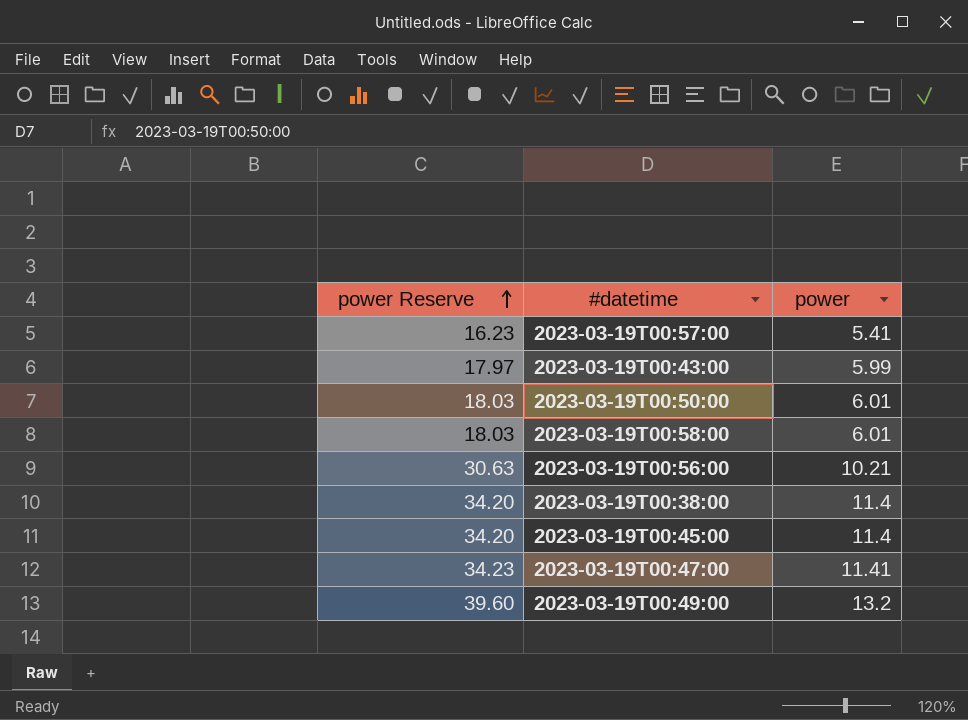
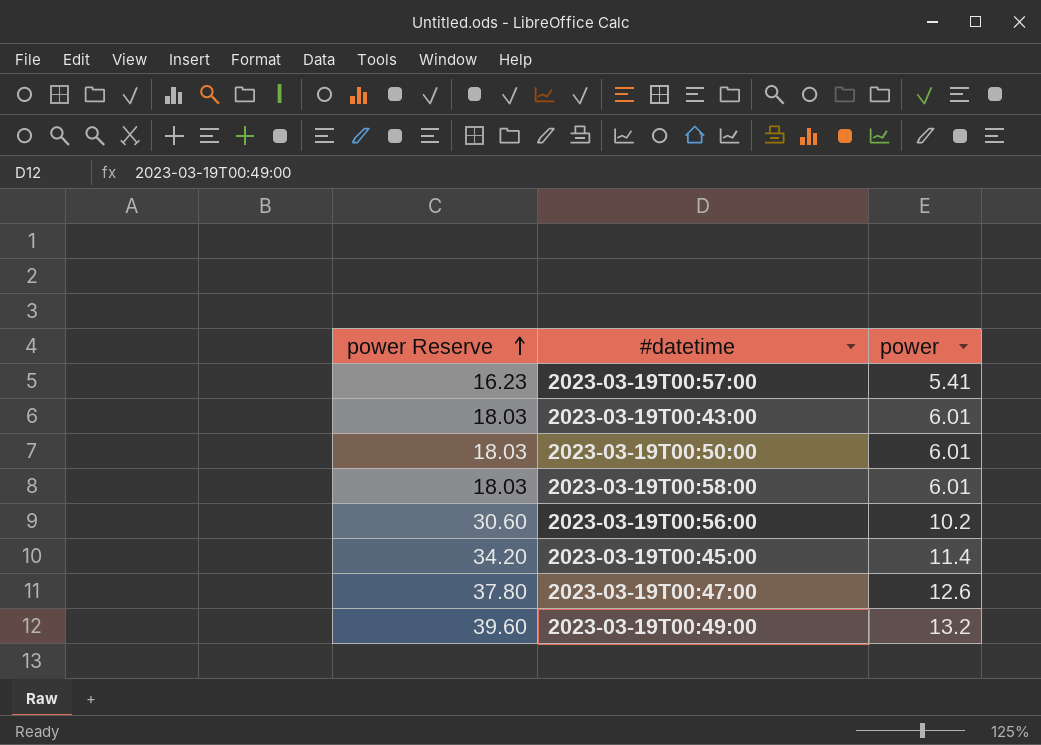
row 2023-03-19T00:38:00: 34.20 | 11.4 -> none
2023-03-19T00:43:00 | power Reserve: 17.97 -> 18.03
2023-03-19T00:43:00 | power: 5.99 -> 6.01
2023-03-19T00:56:00 | power Reserve: 30.63 -> 30.60
2023-03-19T00:56:00 | power: 10.21 -> 10.2
2023-03-19T00:47:00 | power Reserve: 34.23 -> 37.80
2023-03-19T00:47:00 | power: 11.41 -> 12.6

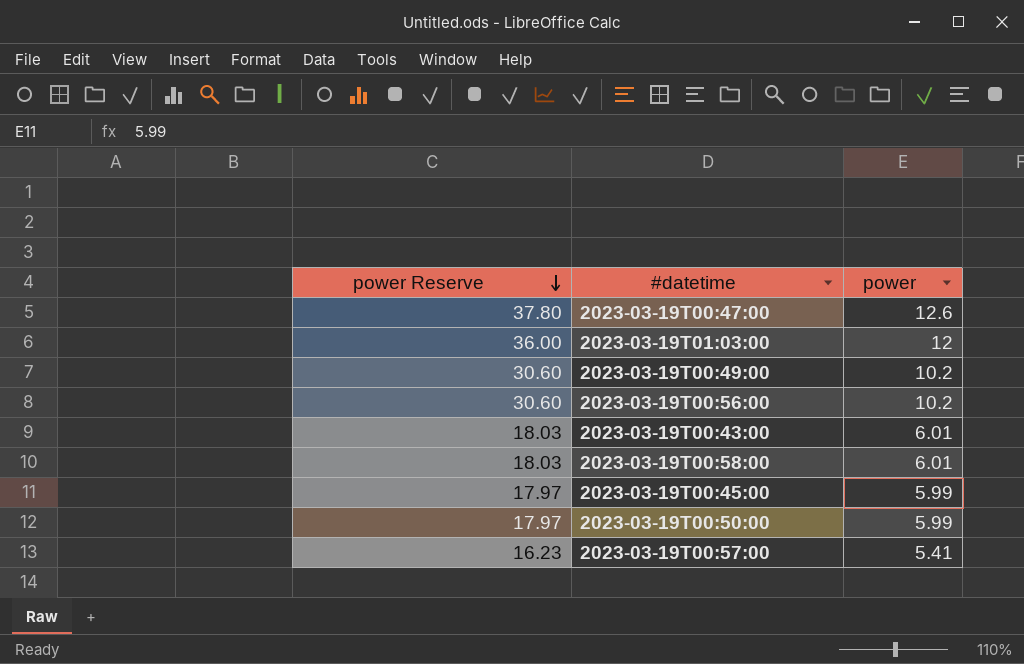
row order: power Reserve ascending -> power Reserve descending
row 2023-03-19T01:03:00: none -> 36.00 | 12
2023-03-19T00:49:00 | power Reserve: 39.60 -> 30.60
2023-03-19T00:49:00 | power: 13.2 -> 10.2
2023-03-19T00:45:00 | power Reserve: 34.20 -> 17.97
2023-03-19T00:45:00 | power: 11.4 -> 5.99
2023-03-19T00:50:00 | power Reserve: 18.03 -> 17.97
2023-03-19T00:50:00 | power: 6.01 -> 5.99

